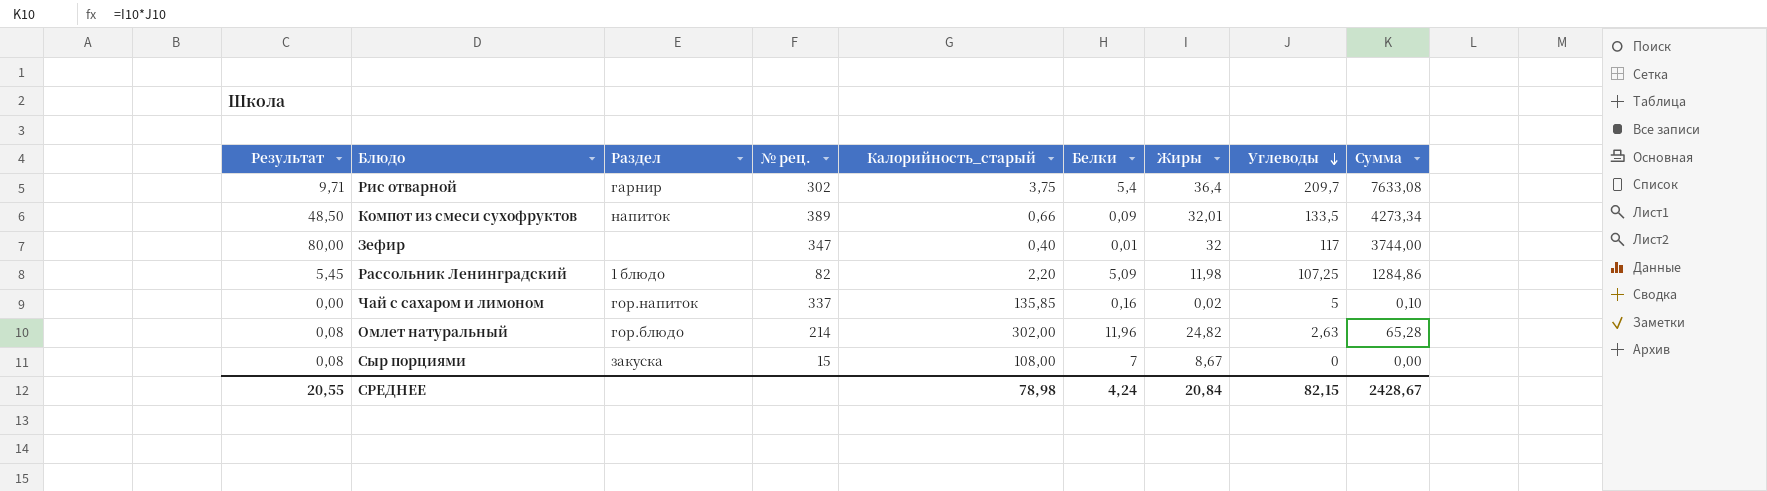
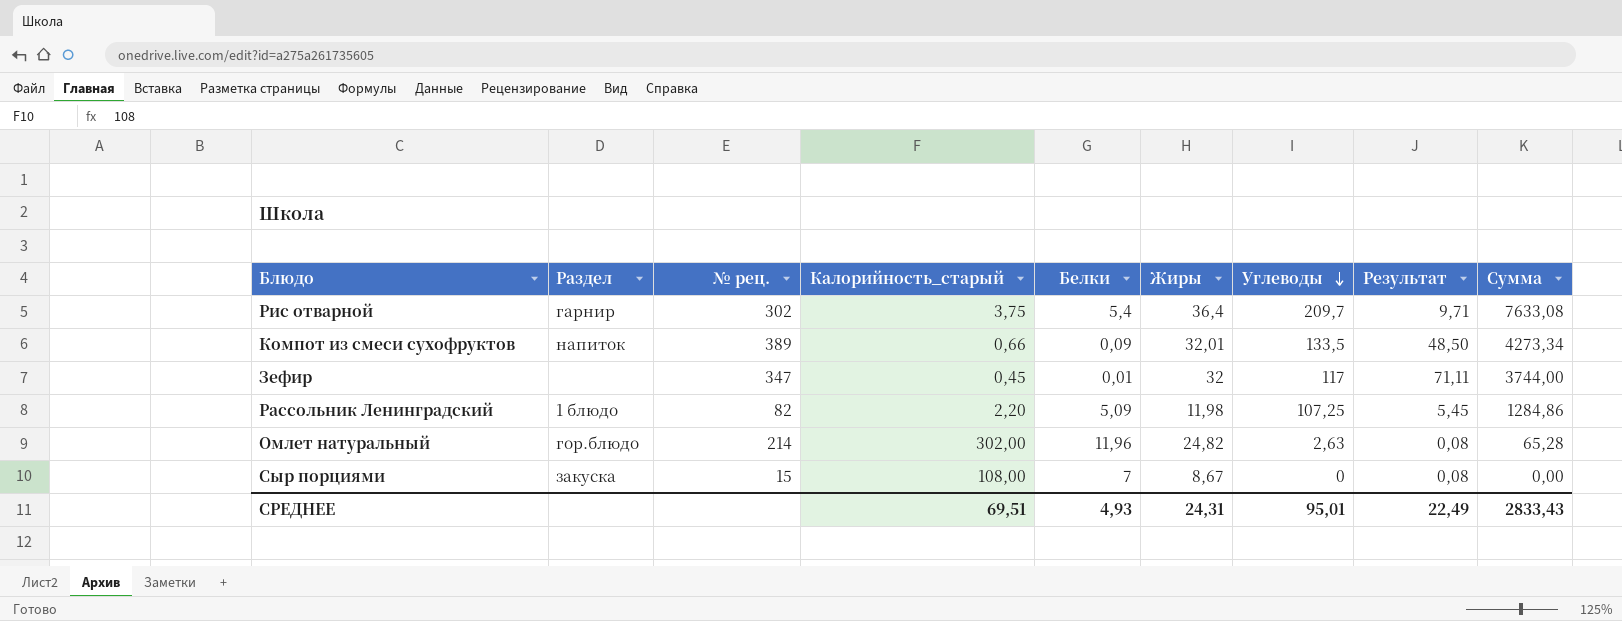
column Результат | position: 1 -> 8
row Чай с сахаром и лимоном: 0,00 | гор.напиток | 337 | 135,85 | 0,16 | 0,02 | 5 | 0,10 -> none
Зефир | Калорийность_старый: 0,40 -> 0,45
Зефир | Результат: 80,00 -> 71,11
СРЕДНЕЕ | Калорийность_старый: 78,98 -> 69,51
СРЕДНЕЕ | Белки: 4,24 -> 4,93
СРЕДНЕЕ | Жиры: 20,84 -> 24,31
СРЕДНЕЕ | Углеводы: 82,15 -> 95,01
СРЕДНЕЕ | Результат: 20,55 -> 22,49
СРЕДНЕЕ | Сумма: 2428,67 -> 2833,43

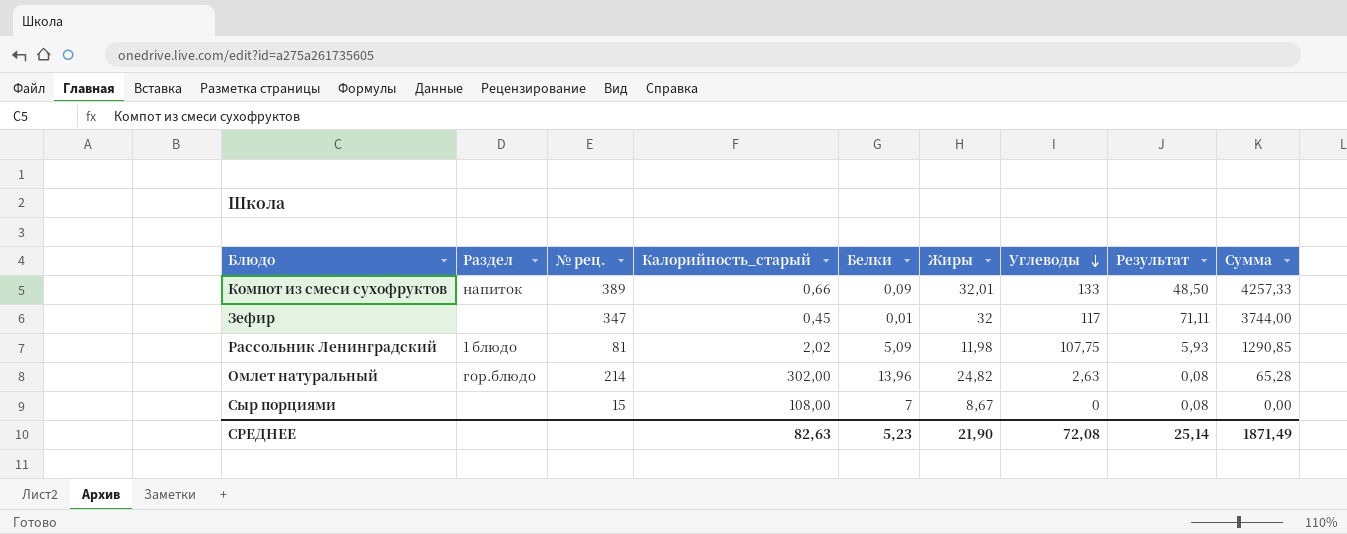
row Рис отварной: гарнир | 302 | 3,75 | 5,4 | 36,4 | 209,7 | 9,71 | 7633,08 -> none
Компот из смеси сухофруктов | Углеводы: 133,5 -> 133
Компот из смеси сухофруктов | Сумма: 4273,34 -> 4257,33
Рассольник Ленинградский | № рец.: 82 -> 81
Рассольник Ленинградский | Калорийность_старый: 2,20 -> 2,02
Рассольник Ленинградский | Углеводы: 107,25 -> 107,75
Рассольник Ленинградский | Результат: 5,45 -> 5,93
Рассольник Ленинградский | Сумма: 1284,86 -> 1290,85
Омлет натуральный | Белки: 11,96 -> 13,96
Сыр порциями | Раздел: закуска -> none
СРЕДНЕЕ | Калорийность_старый: 69,51 -> 82,63
СРЕДНЕЕ | Белки: 4,93 -> 5,23
СРЕДНЕЕ | Жиры: 24,31 -> 21,90
СРЕДНЕЕ | Углеводы: 95,01 -> 72,08
СРЕДНЕЕ | Результат: 22,49 -> 25,14
СРЕДНЕЕ | Сумма: 2833,43 -> 1871,49

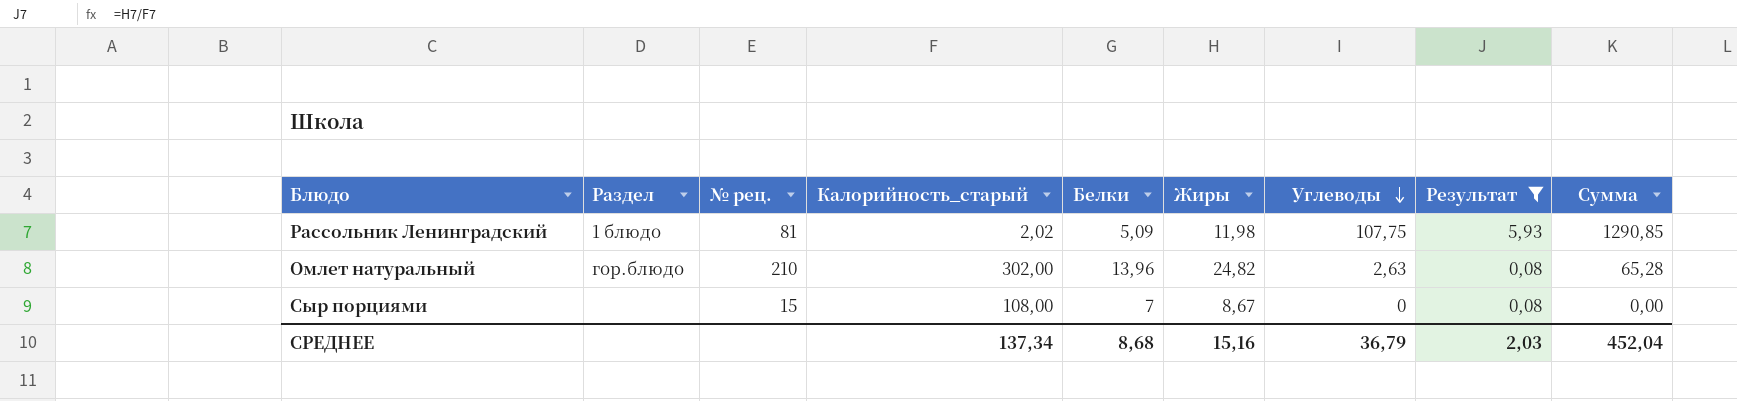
filter: none -> Результат <= 5,93
Омлет натуральный | № рец.: 214 -> 210
СРЕДНЕЕ | Калорийность_старый: 82,63 -> 137,34
СРЕДНЕЕ | Белки: 5,23 -> 8,68
СРЕДНЕЕ | Жиры: 21,90 -> 15,16
СРЕДНЕЕ | Углеводы: 72,08 -> 36,79
СРЕДНЕЕ | Результат: 25,14 -> 2,03
СРЕДНЕЕ | Сумма: 1871,49 -> 452,04

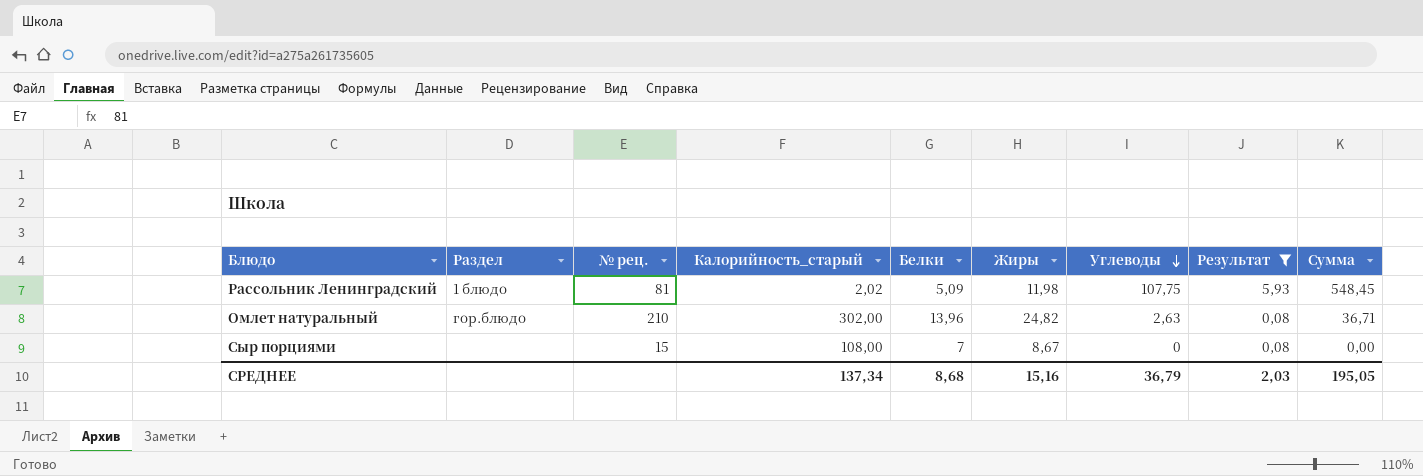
column Сумма | formula: [Жиры] * [Углеводы] -> [Белки] * [Углеводы]
СРЕДНЕЕ | Сумма: 452,04 -> 195,05

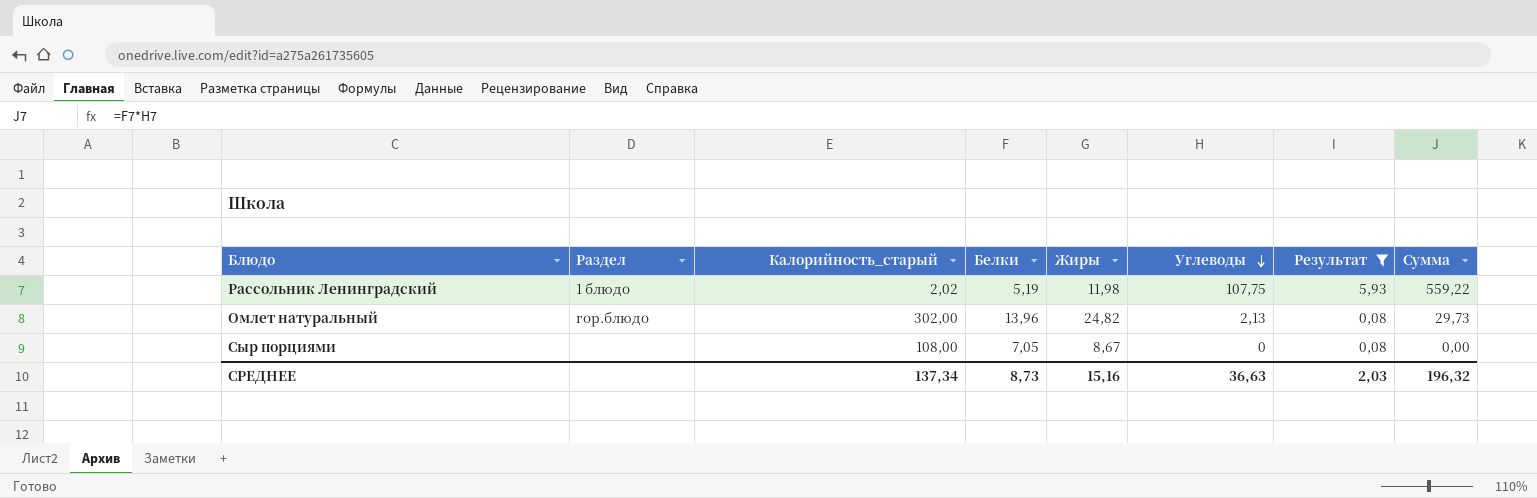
column № рец. | position: 3 -> none
Рассольник Ленинградский | Белки: 5,09 -> 5,19
Рассольник Ленинградский | Сумма: 548,45 -> 559,22
Омлет натуральный | Углеводы: 2,63 -> 2,13
Омлет натуральный | Сумма: 36,71 -> 29,73
Сыр порциями | Белки: 7 -> 7,05
СРЕДНЕЕ | Белки: 8,68 -> 8,73
СРЕДНЕЕ | Углеводы: 36,79 -> 36,63
СРЕДНЕЕ | Сумма: 195,05 -> 196,32

